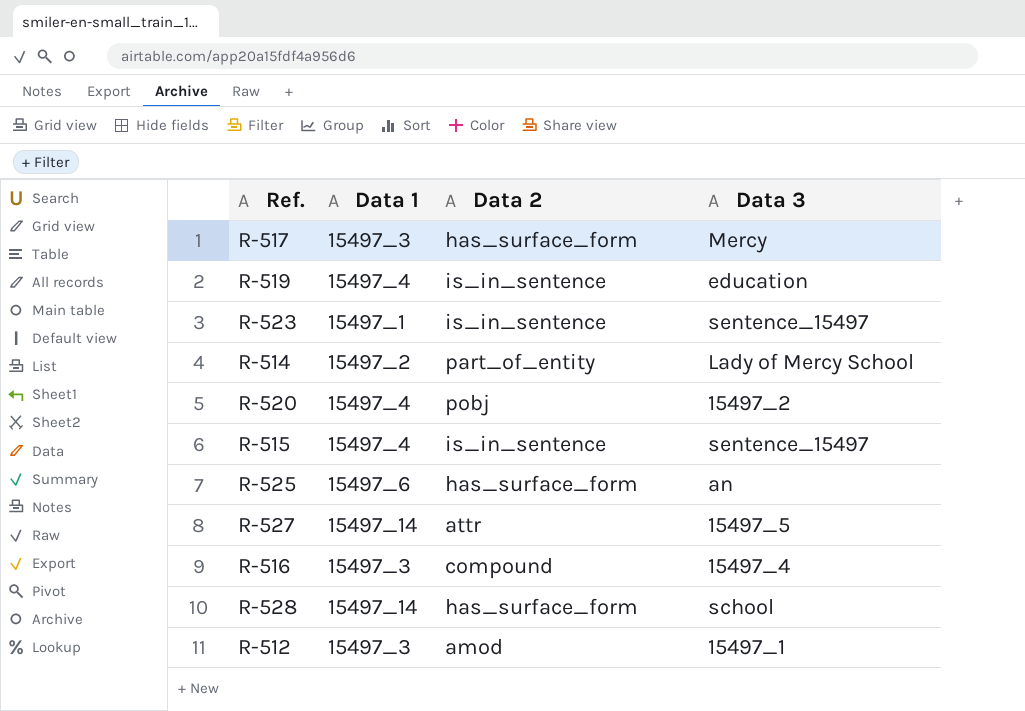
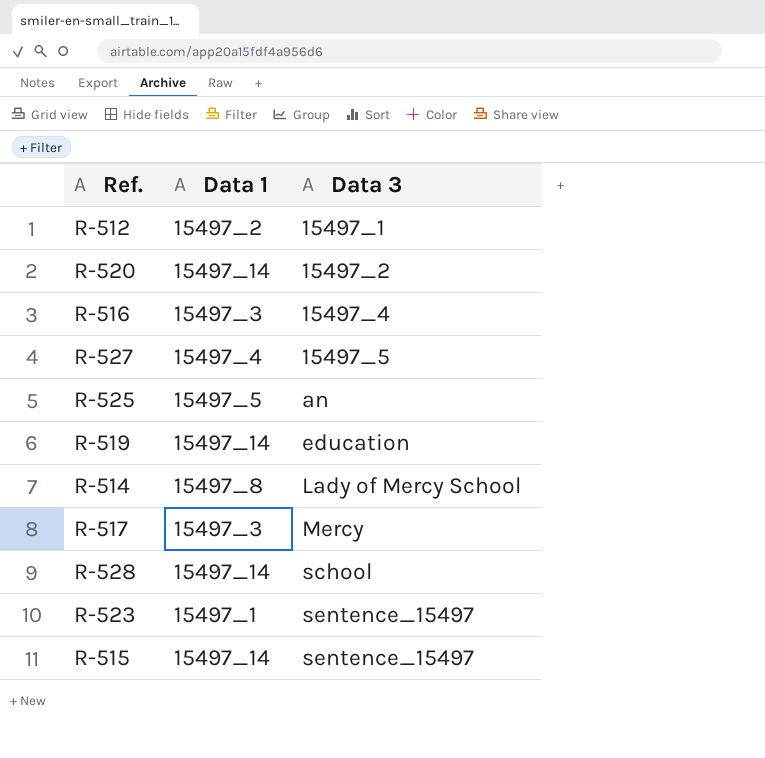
row order: none -> Data 3 ascending
column Data 2 | position: 3 -> none
R-512 | Data 1: 15497_3 -> 15497_2
R-520 | Data 1: 15497_4 -> 15497_14
R-527 | Data 1: 15497_14 -> 15497_4
R-525 | Data 1: 15497_6 -> 15497_5
R-519 | Data 1: 15497_4 -> 15497_14
R-514 | Data 1: 15497_2 -> 15497_8
R-515 | Data 1: 15497_4 -> 15497_14

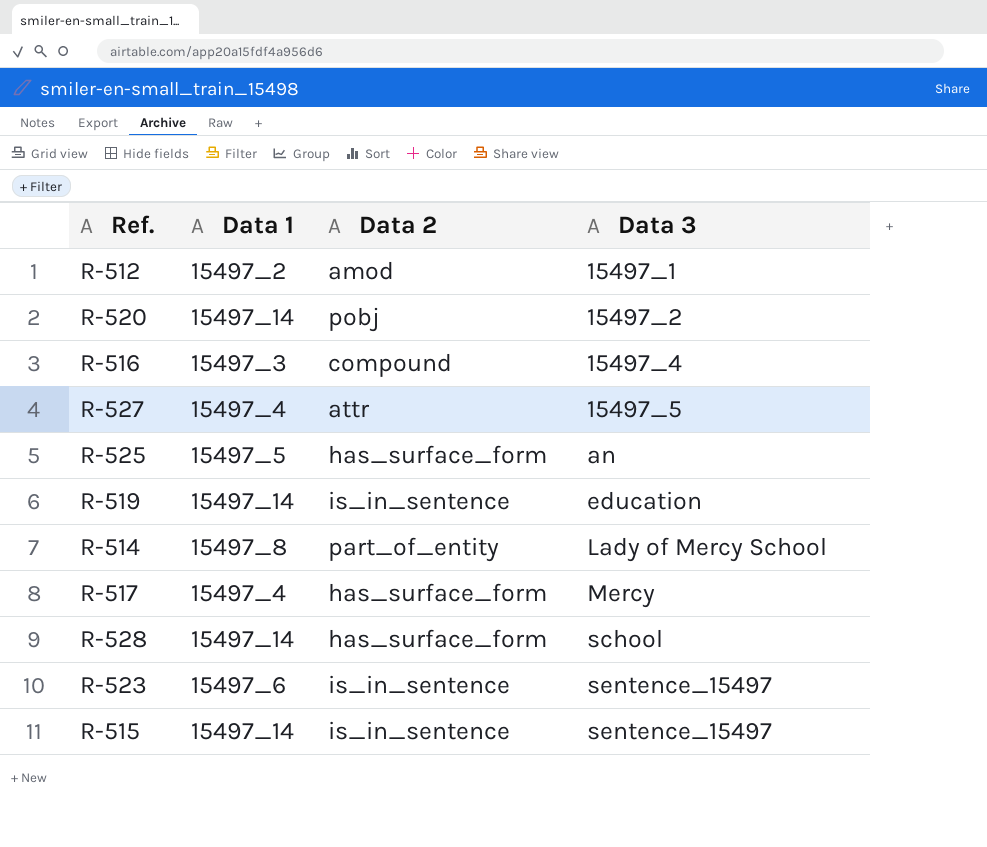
column Data 2 | position: none -> 3
R-517 | Data 1: 15497_3 -> 15497_4
R-523 | Data 1: 15497_1 -> 15497_6

